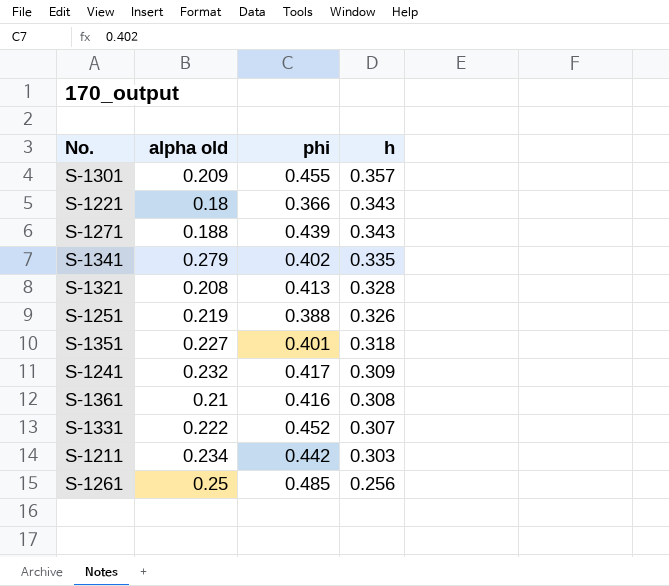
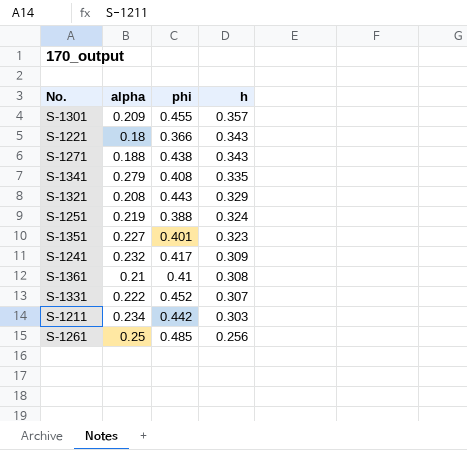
column name: alpha old -> alpha
S-1271 | phi: 0.439 -> 0.438
S-1341 | phi: 0.402 -> 0.408
S-1321 | phi: 0.413 -> 0.443
S-1321 | h: 0.328 -> 0.329
S-1251 | h: 0.326 -> 0.324
S-1351 | h: 0.318 -> 0.323
S-1361 | phi: 0.416 -> 0.41

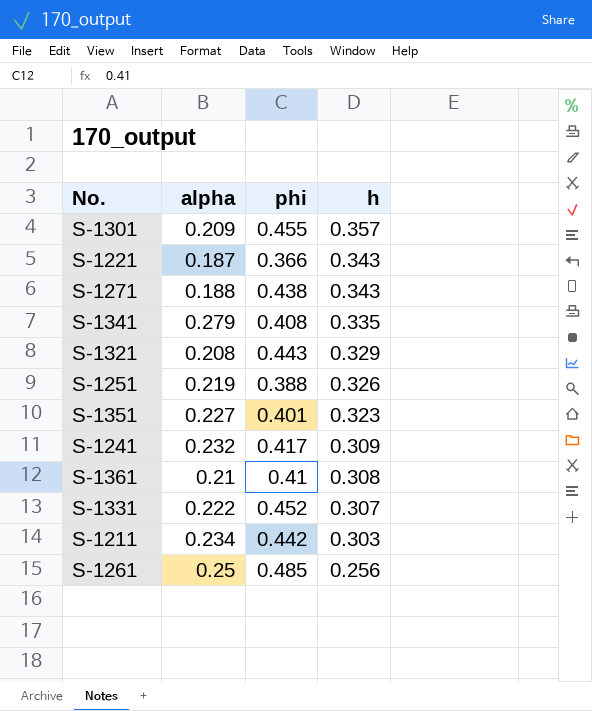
S-1221 | alpha: 0.18 -> 0.187
S-1251 | h: 0.324 -> 0.326

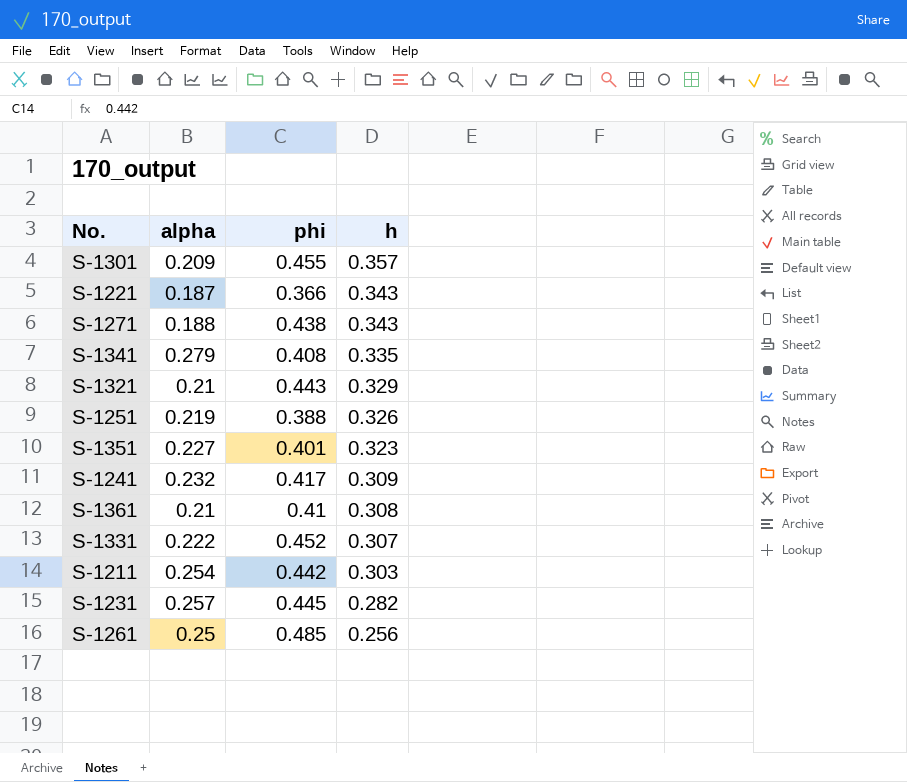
S-1321 | alpha: 0.208 -> 0.21
S-1211 | alpha: 0.234 -> 0.254
row S-1231: none -> 0.257 | 0.445 | 0.282

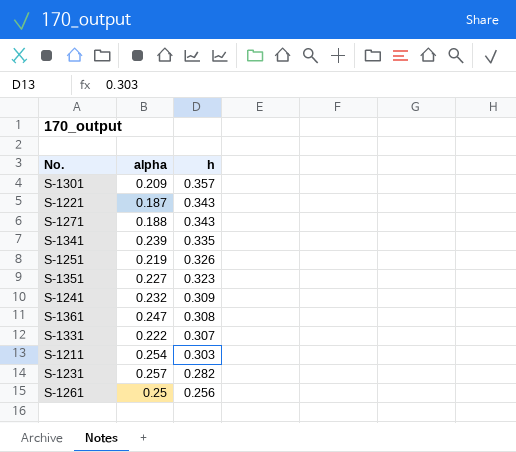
column phi | position: 3 -> none
row S-1321: 0.21 | 0.443 | 0.329 -> none
S-1341 | alpha: 0.279 -> 0.239
S-1361 | alpha: 0.21 -> 0.247

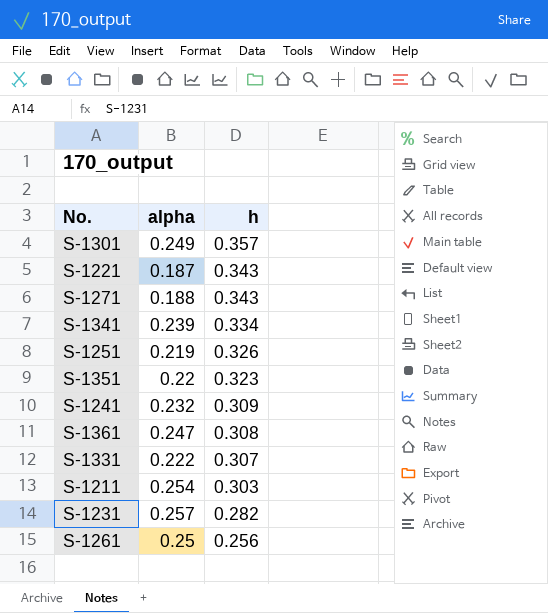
S-1301 | alpha: 0.209 -> 0.249
S-1341 | h: 0.335 -> 0.334
S-1351 | alpha: 0.227 -> 0.22

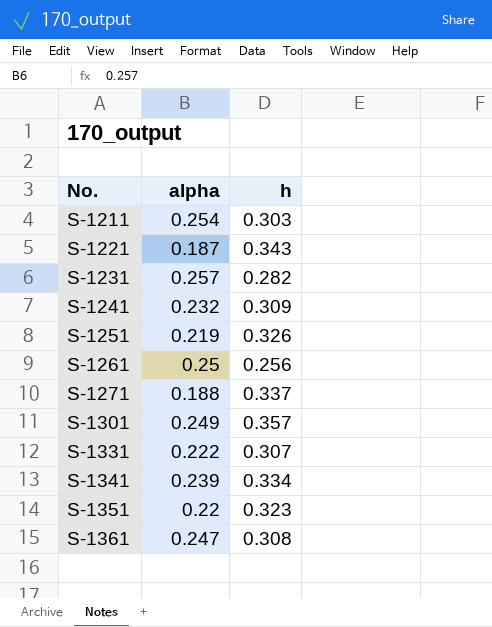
row order: h descending -> No. ascending
S-1271 | h: 0.343 -> 0.337

